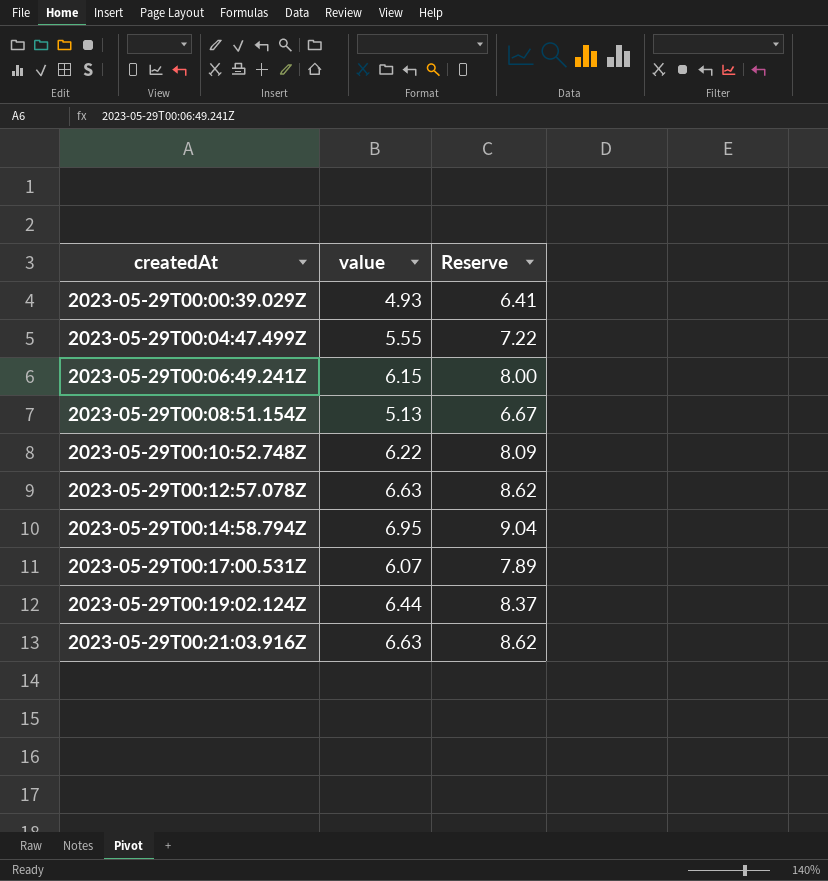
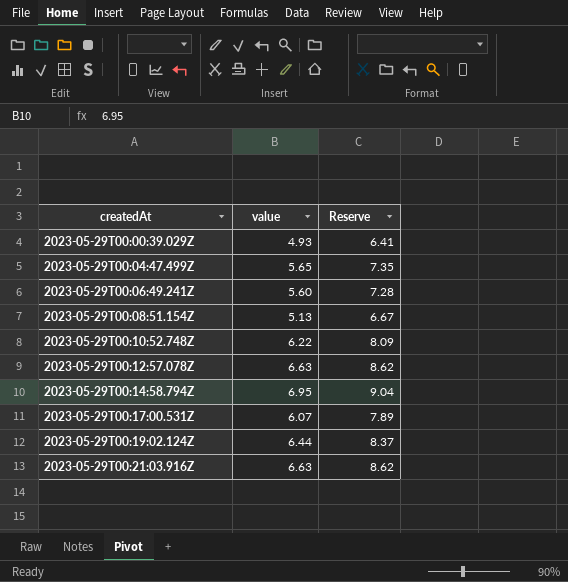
2023-05-29T00:04:47.499Z | value: 5.55 -> 5.65
2023-05-29T00:04:47.499Z | Reserve: 7.22 -> 7.35
2023-05-29T00:06:49.241Z | value: 6.15 -> 5.60
2023-05-29T00:06:49.241Z | Reserve: 8.00 -> 7.28

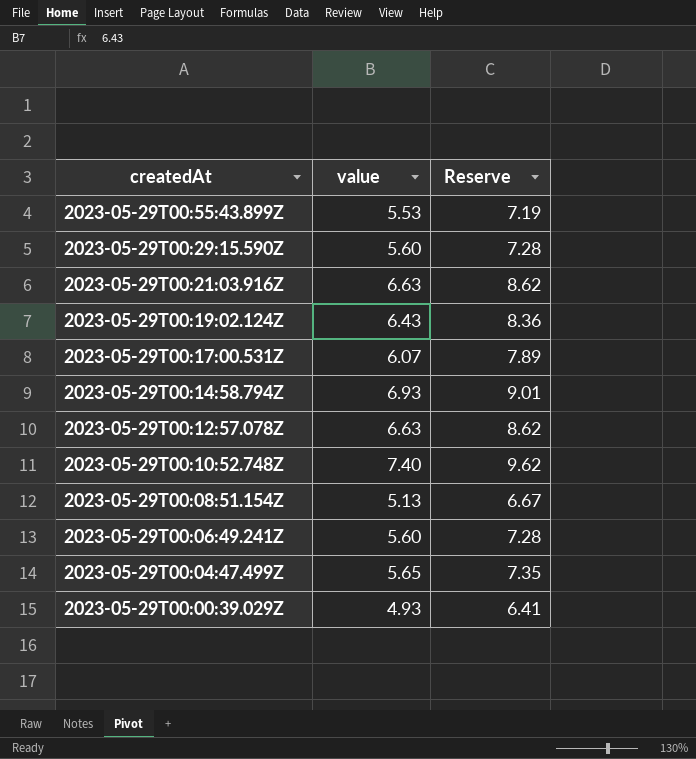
row order: createdAt ascending -> createdAt descending
row 2023-05-29T00:55:43.899Z: none -> 5.53 | 7.19
row 2023-05-29T00:29:15.590Z: none -> 5.60 | 7.28
2023-05-29T00:19:02.124Z | value: 6.44 -> 6.43
2023-05-29T00:19:02.124Z | Reserve: 8.37 -> 8.36
2023-05-29T00:14:58.794Z | value: 6.95 -> 6.93
2023-05-29T00:14:58.794Z | Reserve: 9.04 -> 9.01
2023-05-29T00:10:52.748Z | value: 6.22 -> 7.40
2023-05-29T00:10:52.748Z | Reserve: 8.09 -> 9.62

